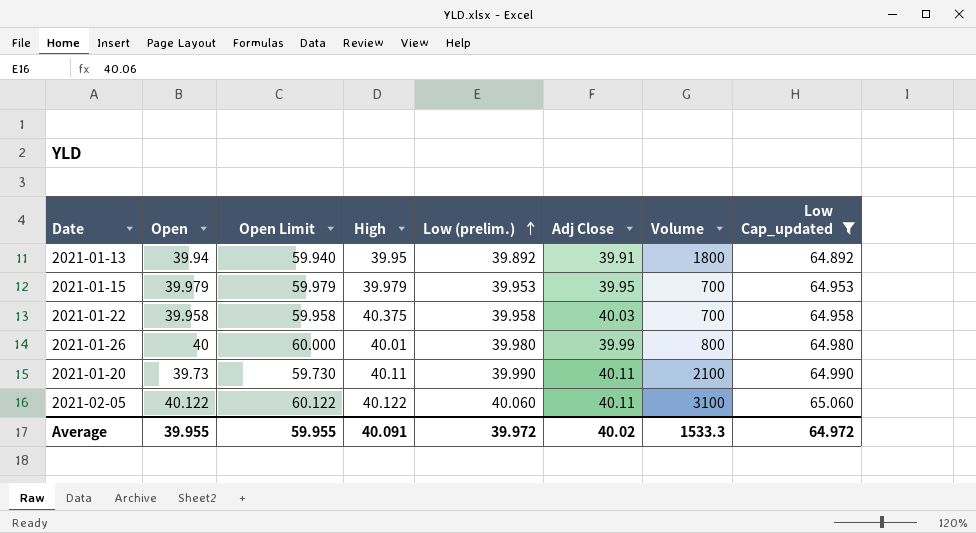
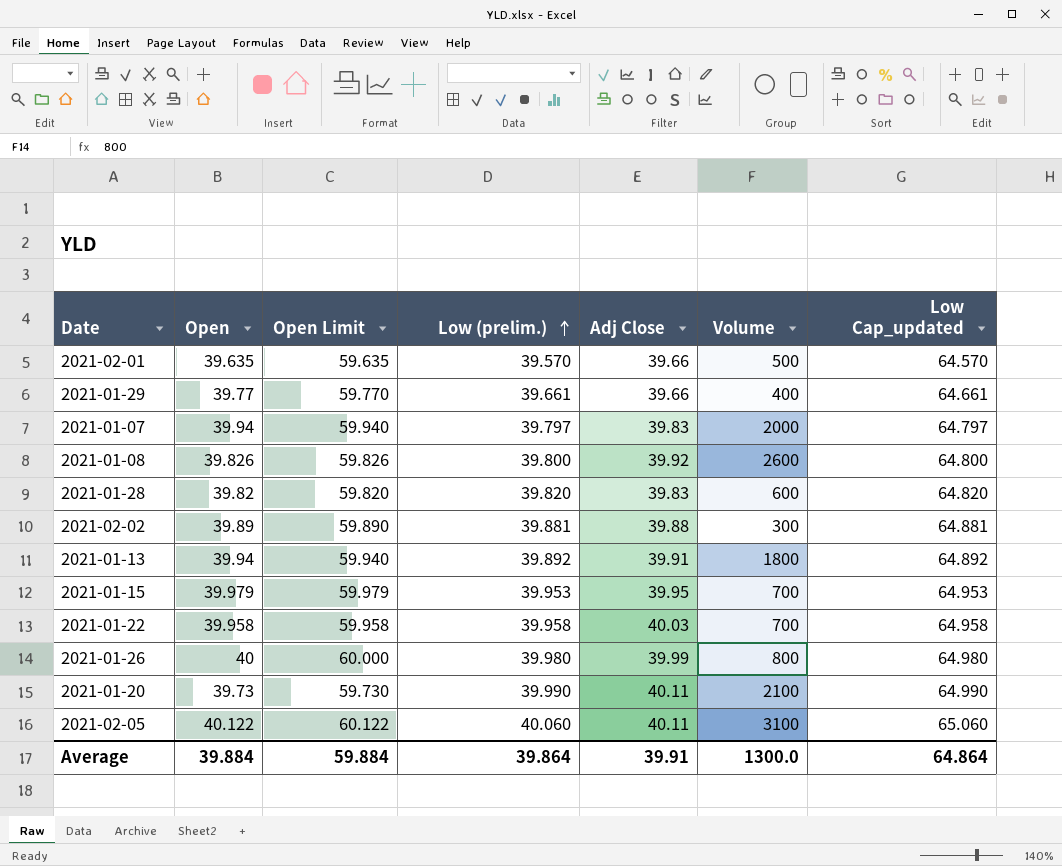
filter: Low Cap_updated >= 64.892 -> none
column High | position: 4 -> none
Average | Open: 39.955 -> 39.884
Average | Open Limit: 59.955 -> 59.884
Average | Low (prelim.): 39.972 -> 39.864
Average | Adj Close: 40.02 -> 39.91
Average | Volume: 1533.3 -> 1300.0
Average | Low Cap_updated: 64.972 -> 64.864

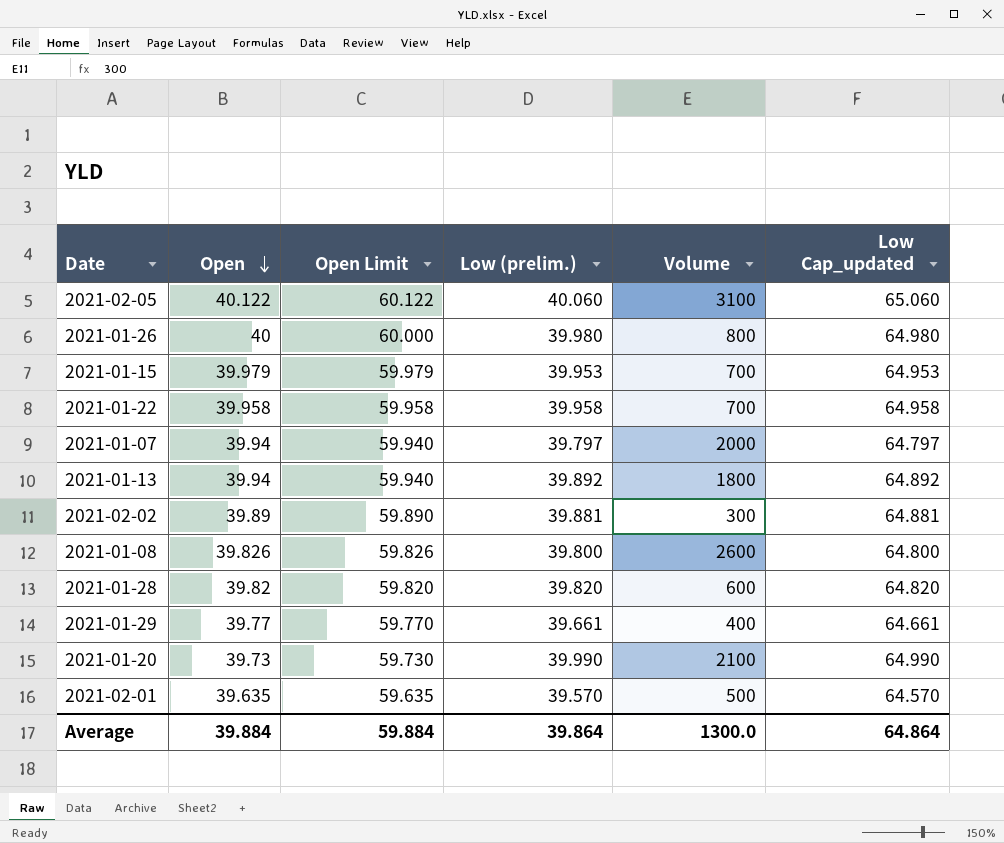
row order: Low (prelim.) ascending -> Open descending
column Adj Close | position: 5 -> none

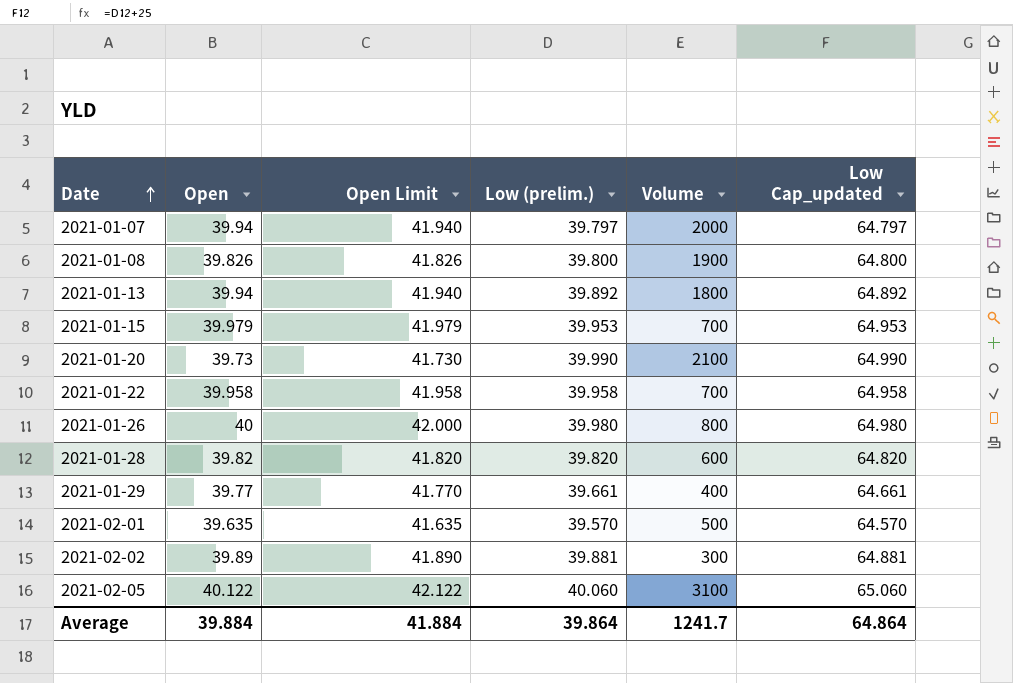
row order: Open descending -> Date ascending
column Open Limit | formula: [Open] + 20 -> [Open] + 2
2021-01-08 | Volume: 2600 -> 1900
Average | Open Limit: 59.884 -> 41.884
Average | Volume: 1300.0 -> 1241.7

